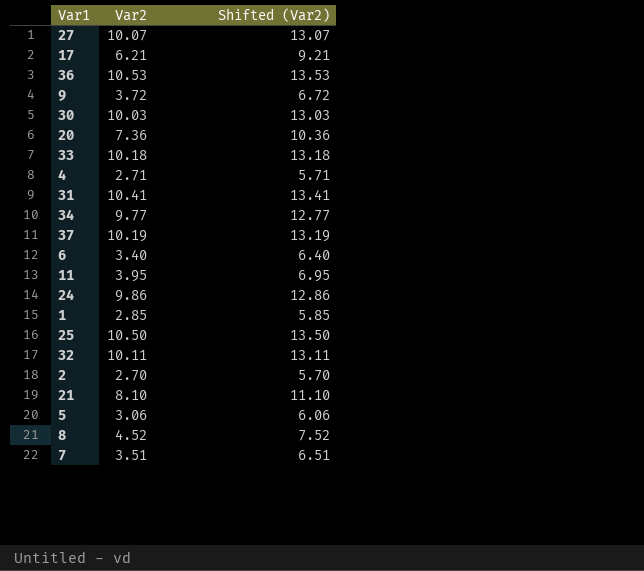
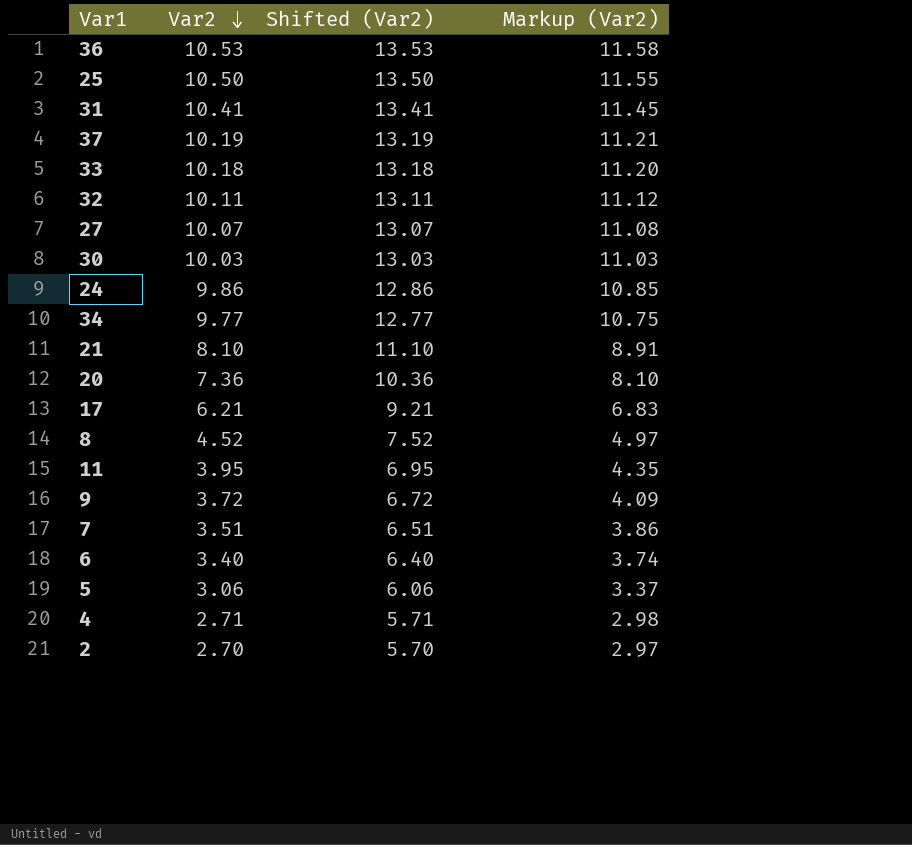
row order: none -> Var2 descending
column Markup (Var2) | formula: none -> [Var2] * 1.1
row 1: 2.85 | 5.85 -> none

